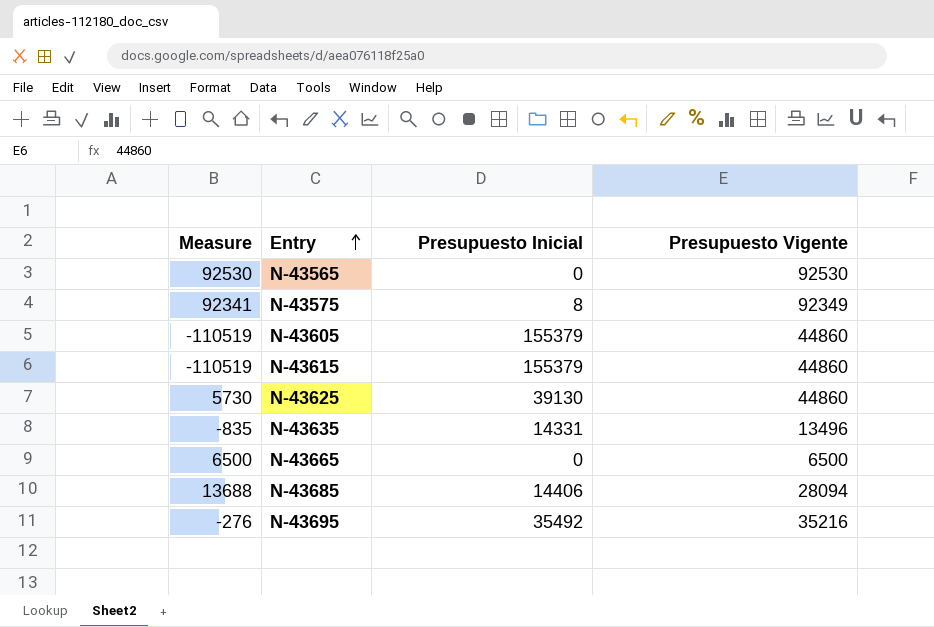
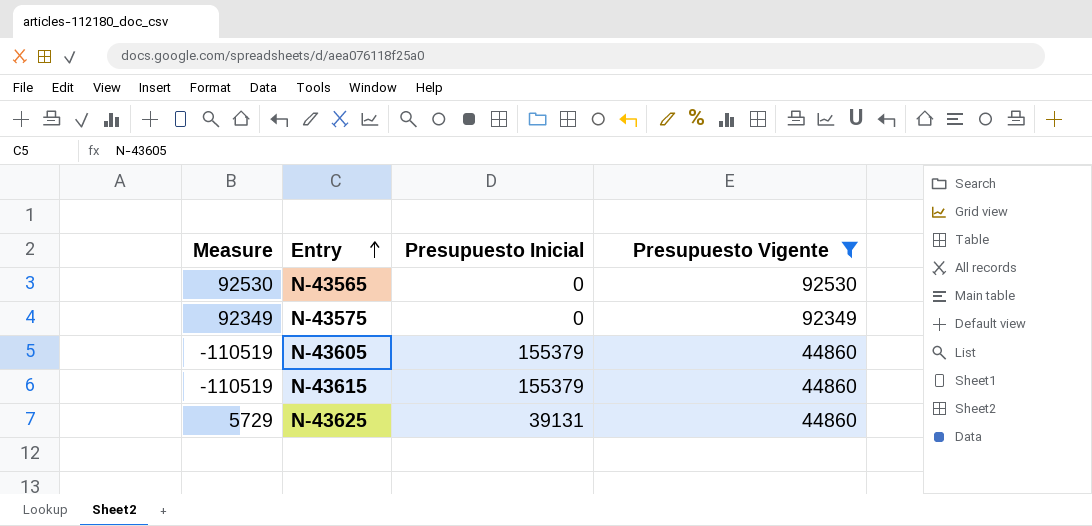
filter: none -> Presupuesto Vigente >= 44860
N-43575 | Measure: 92341 -> 92349
N-43575 | Presupuesto Inicial: 8 -> 0
N-43625 | Measure: 5730 -> 5729
N-43625 | Presupuesto Inicial: 39130 -> 39131

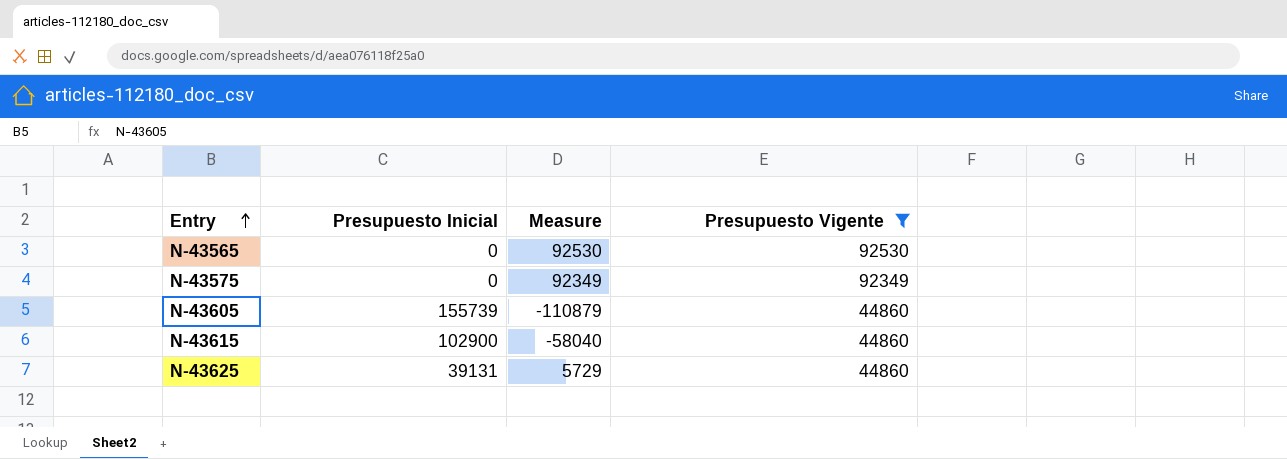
column Measure | position: 1 -> 3
N-43605 | Presupuesto Inicial: 155379 -> 155739
N-43605 | Measure: -110519 -> -110879
N-43615 | Presupuesto Inicial: 155379 -> 102900
N-43615 | Measure: -110519 -> -58040

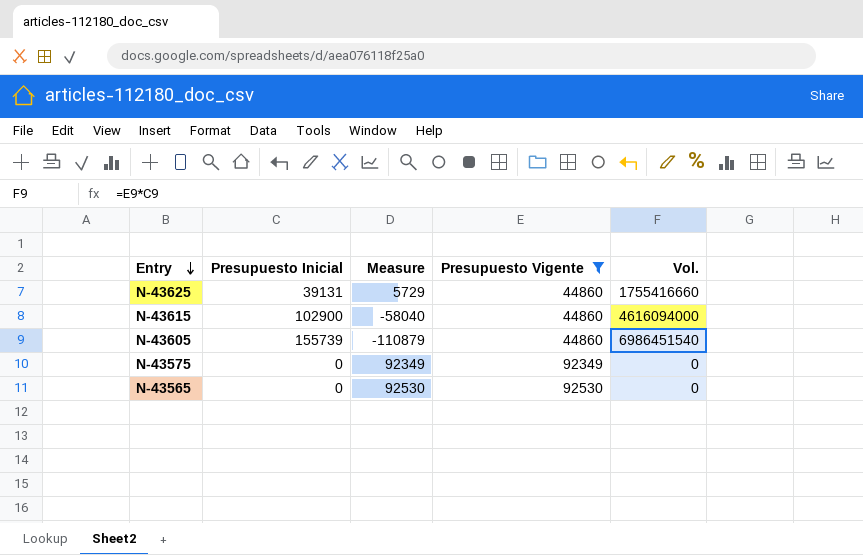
row order: Entry ascending -> Entry descending
column Vol. | formula: none -> [Presupuesto Inicial] * [Presupuesto Vigente]

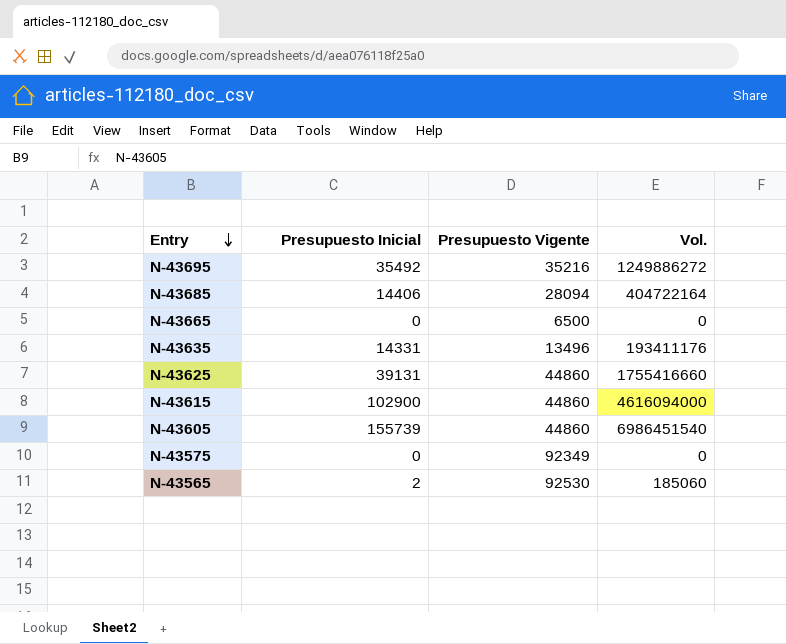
filter: Presupuesto Vigente >= 44860 -> none
column Measure | formula: [Presupuesto Vigente] - [Presupuesto Inicial] -> none
N-43565 | Presupuesto Inicial: 0 -> 2
N-43565 | Vol.: 0 -> 185060

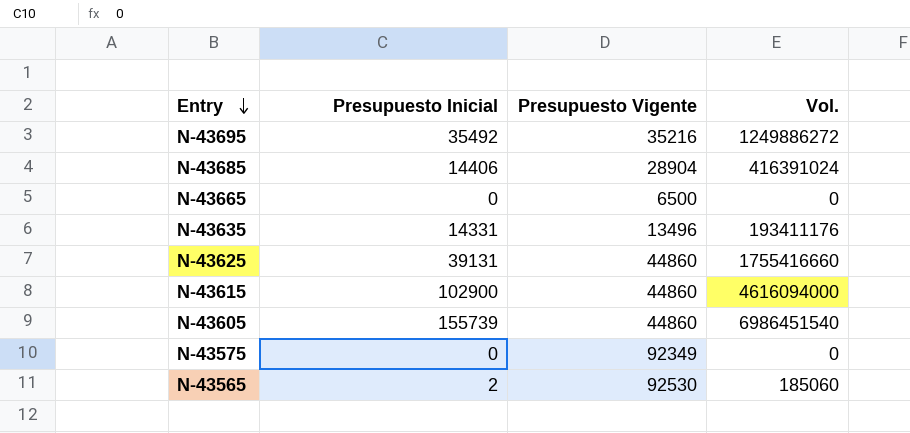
N-43685 | Presupuesto Vigente: 28094 -> 28904
N-43685 | Vol.: 404722164 -> 416391024

